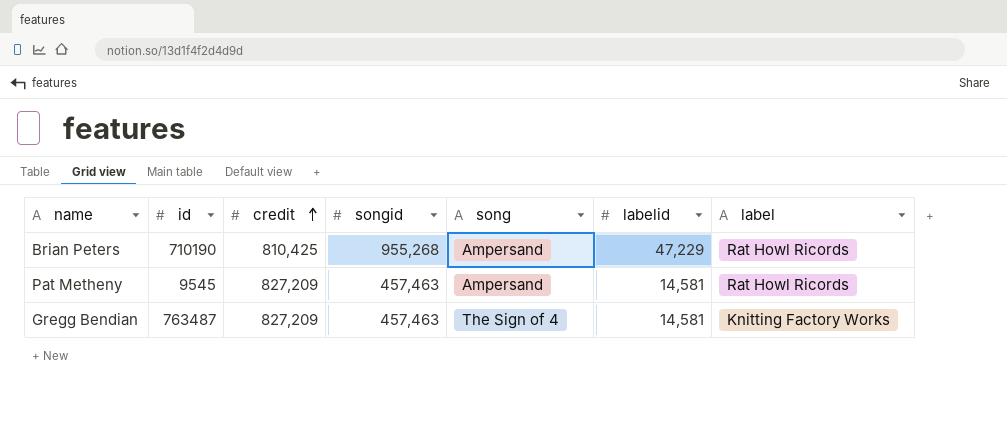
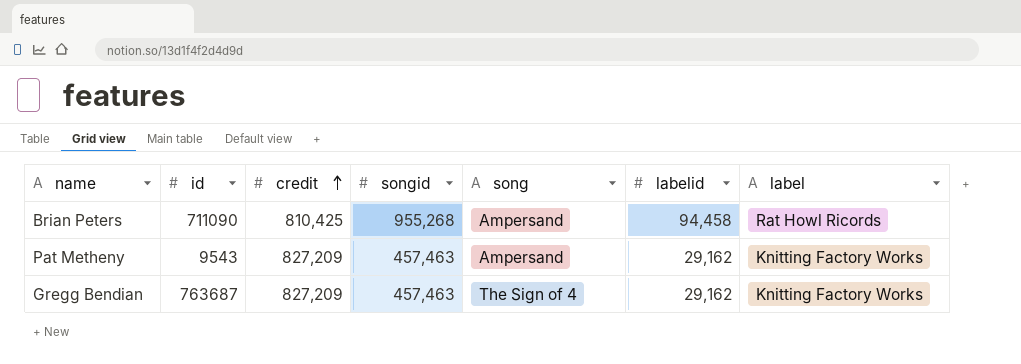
Brian Peters | id: 710190 -> 711090
Brian Peters | labelid: 47,229 -> 94,458
Pat Metheny | id: 9545 -> 9543
Pat Metheny | labelid: 14,581 -> 29,162
Pat Metheny | label: Rat Howl Ricords -> Knitting Factory Works
Gregg Bendian | id: 763487 -> 763687
Gregg Bendian | labelid: 14,581 -> 29,162

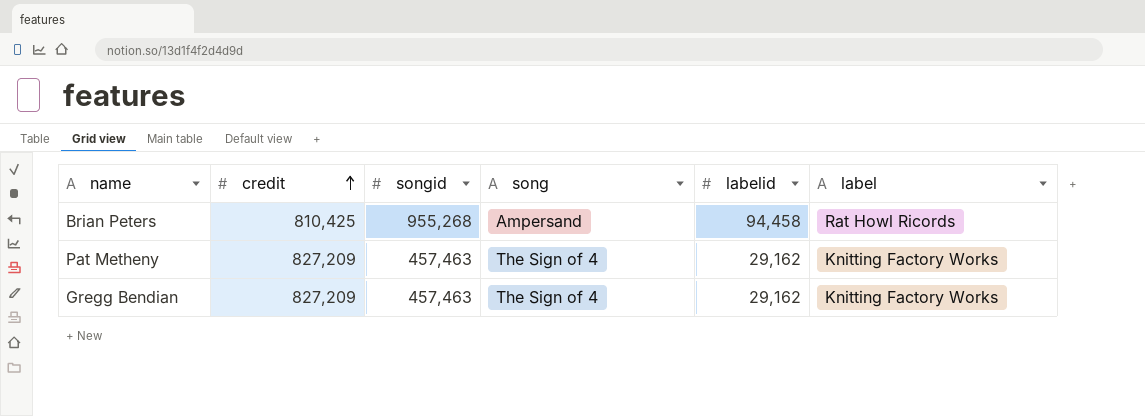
column id | position: 2 -> none
Pat Metheny | song: Ampersand -> The Sign of 4

